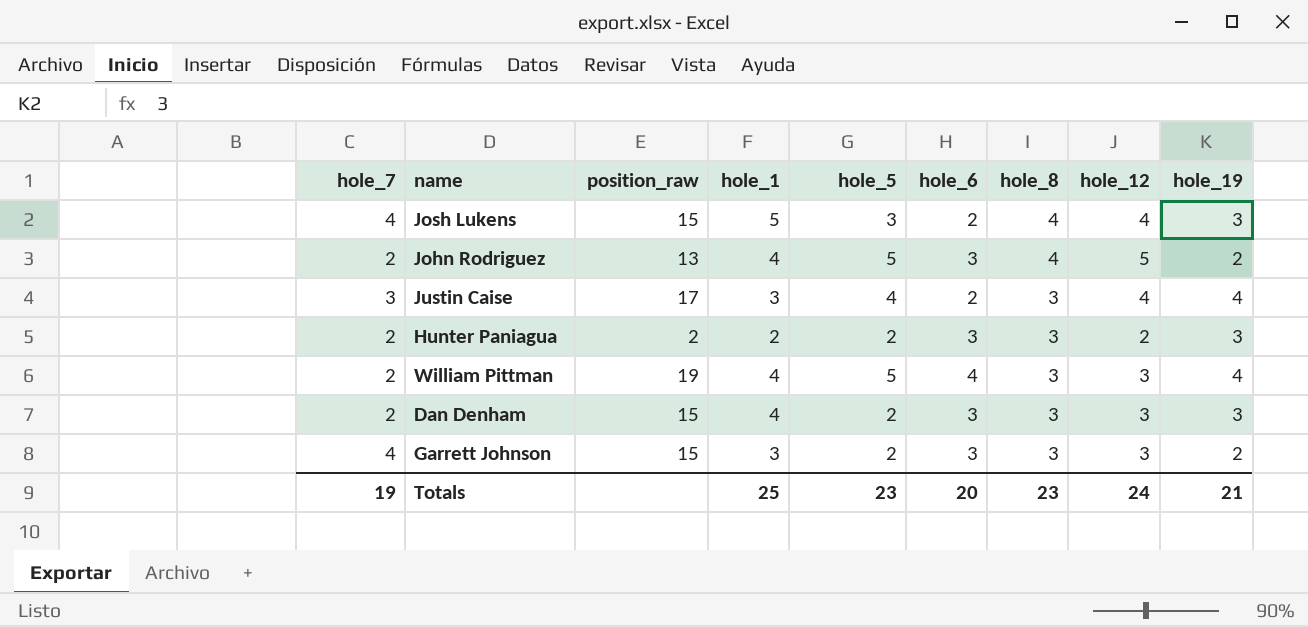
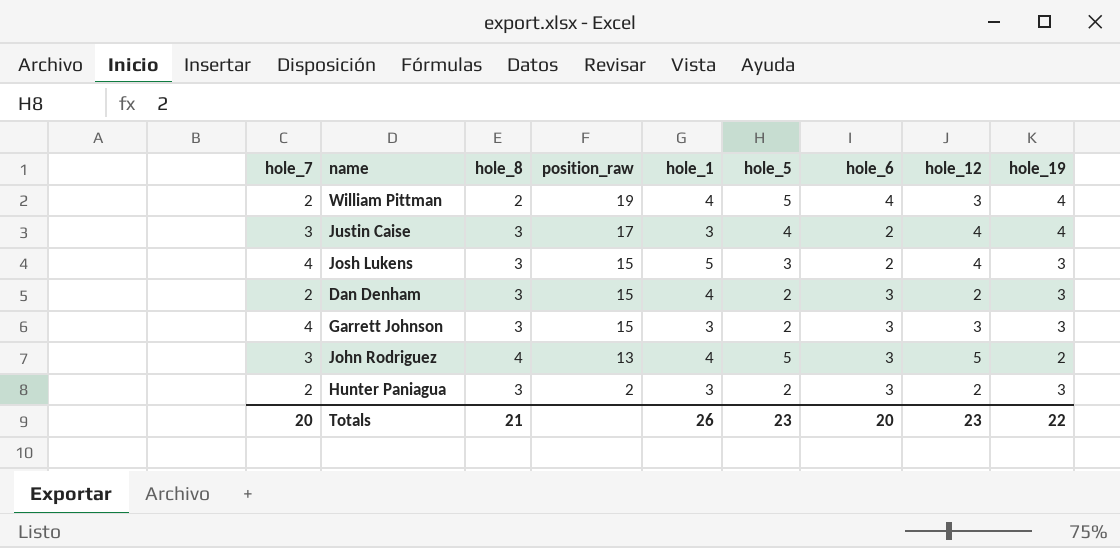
row order: hole_8 descending -> position_raw descending
column hole_8 | position: 7 -> 3
William Pittman | hole_8: 3 -> 2
Josh Lukens | hole_8: 4 -> 3
Dan Denham | hole_12: 3 -> 2
Garrett Johnson | hole_19: 2 -> 3
John Rodriguez | hole_7: 2 -> 3
Hunter Paniagua | hole_1: 2 -> 3
Totals | hole_7: 19 -> 20
Totals | hole_8: 23 -> 21
Totals | hole_1: 25 -> 26
Totals | hole_12: 24 -> 23
Totals | hole_19: 21 -> 22

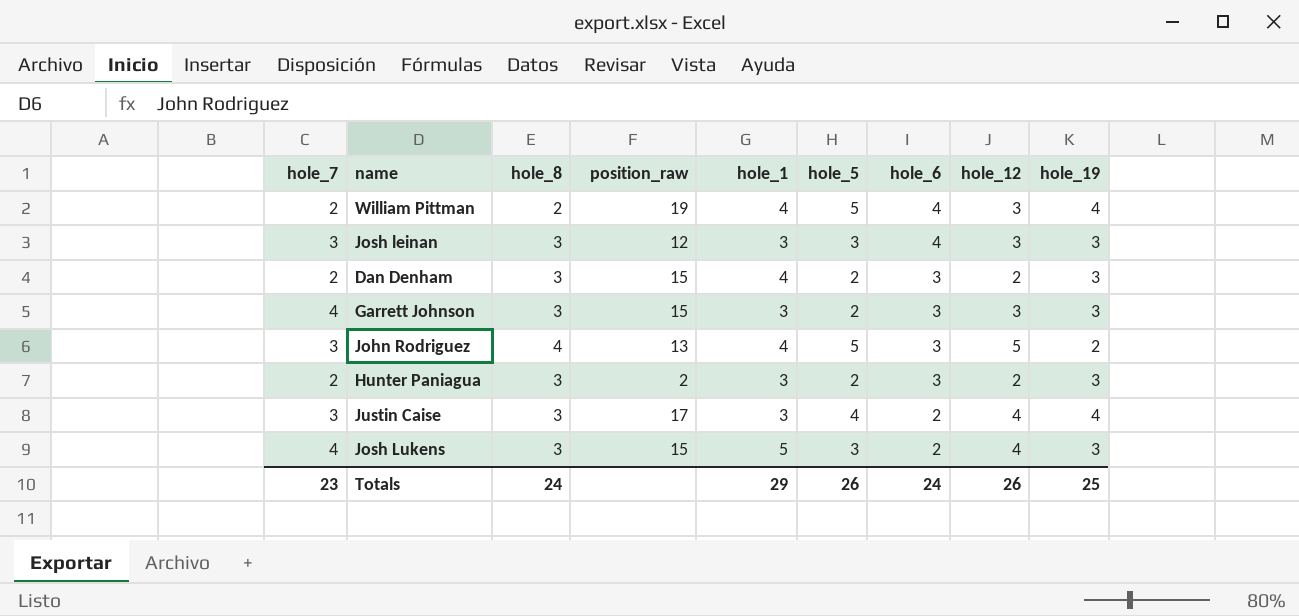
row order: position_raw descending -> hole_6 descending
row Josh leinan: none -> 3 | 3 | 12 | 3 | 3 | 4 | 3 | 3
Totals | hole_7: 20 -> 23
Totals | hole_8: 21 -> 24
Totals | hole_1: 26 -> 29
Totals | hole_5: 23 -> 26
Totals | hole_6: 20 -> 24
Totals | hole_12: 23 -> 26
Totals | hole_19: 22 -> 25

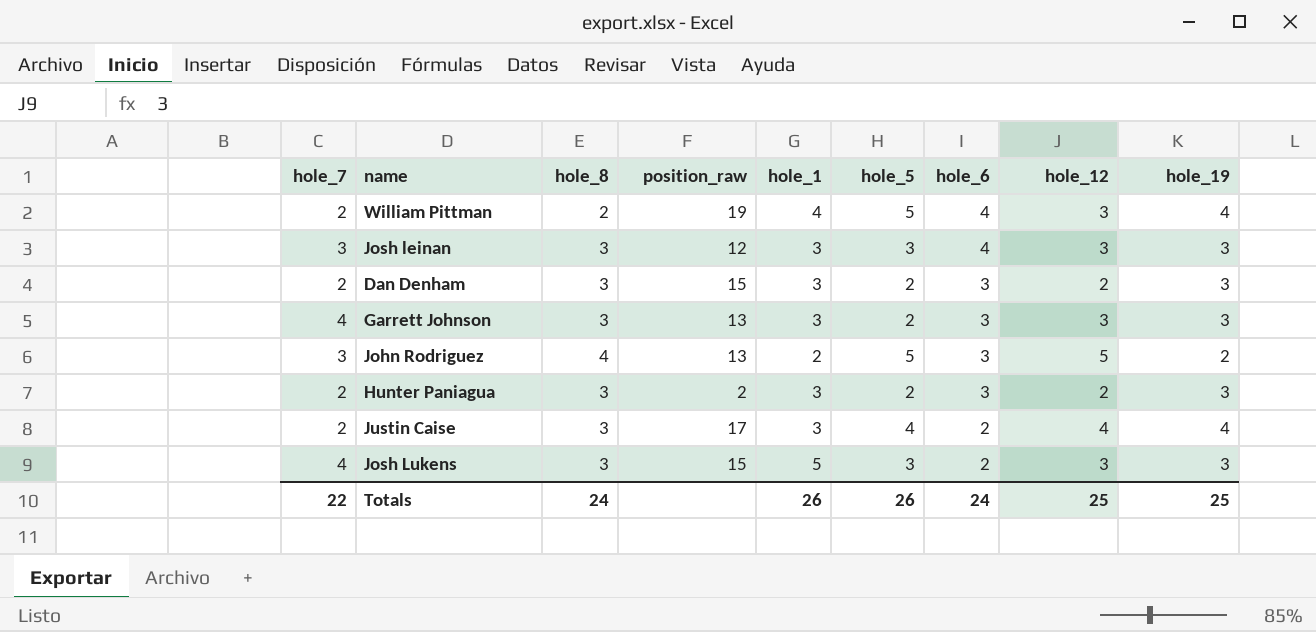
Dan Denham | hole_1: 4 -> 3
Garrett Johnson | position_raw: 15 -> 13
John Rodriguez | hole_1: 4 -> 2
Justin Caise | hole_7: 3 -> 2
Josh Lukens | hole_12: 4 -> 3
Totals | hole_7: 23 -> 22
Totals | hole_1: 29 -> 26
Totals | hole_12: 26 -> 25

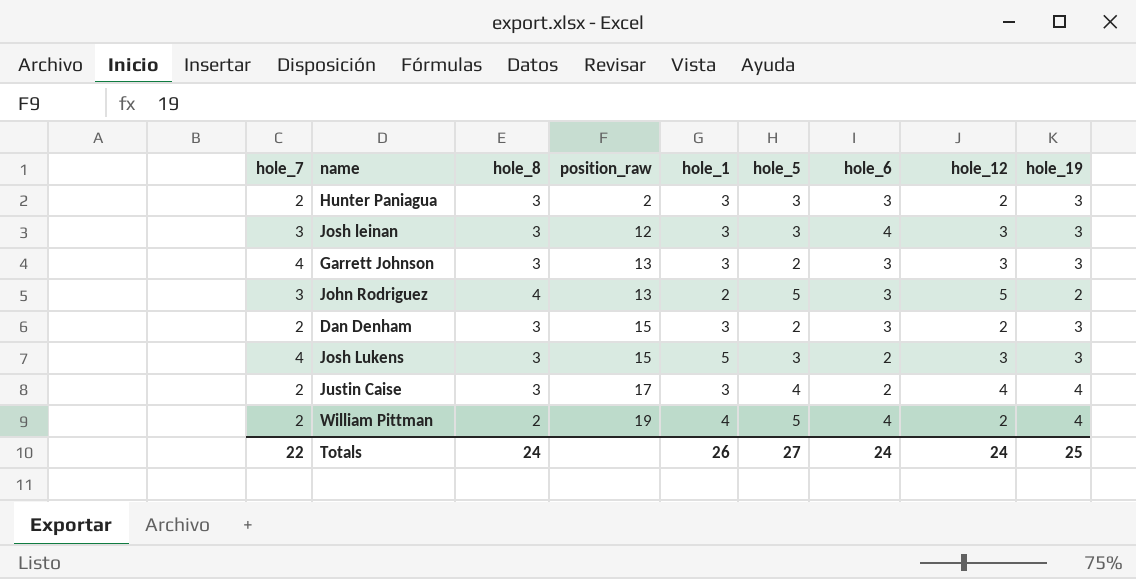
row order: hole_6 descending -> position_raw ascending
Hunter Paniagua | hole_5: 2 -> 3
William Pittman | hole_12: 3 -> 2
Totals | hole_5: 26 -> 27
Totals | hole_12: 25 -> 24

